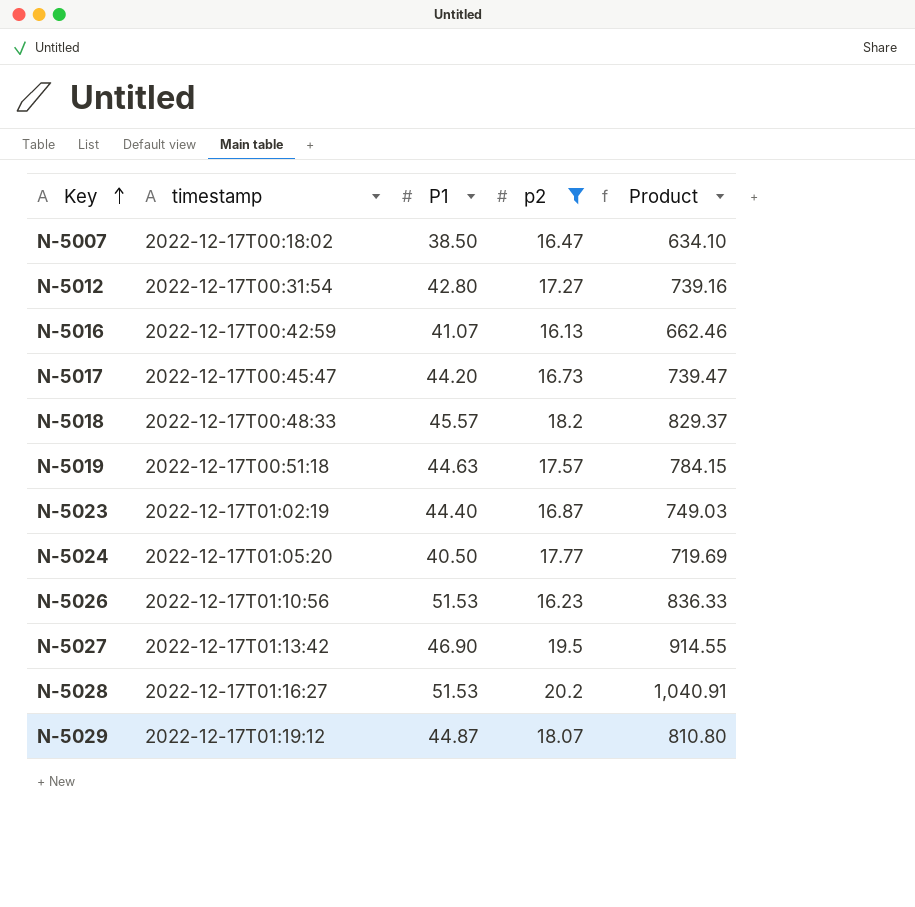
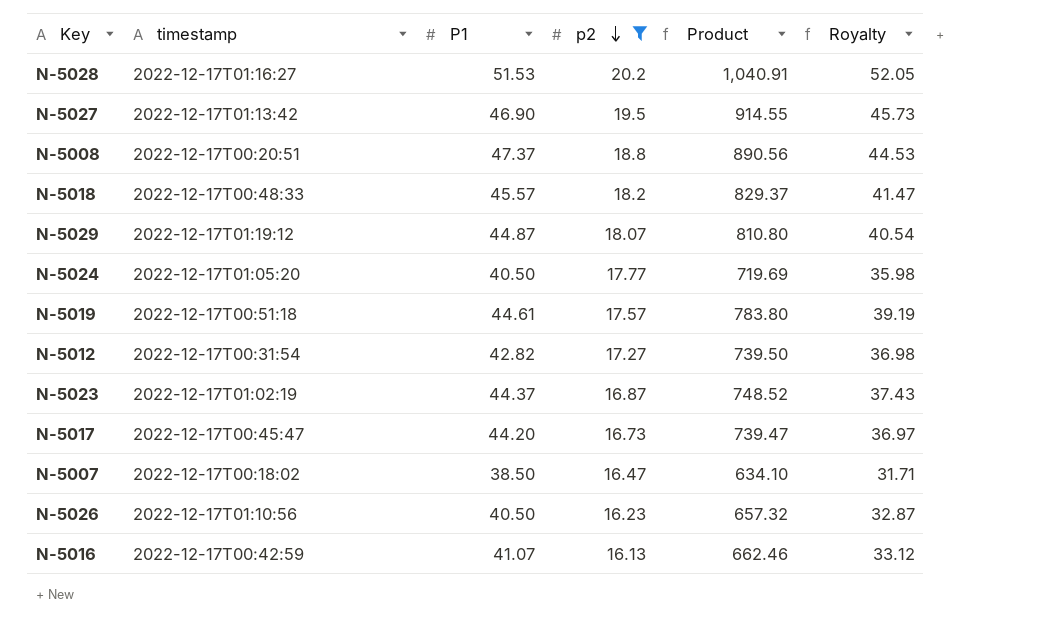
row order: Key ascending -> p2 descending
column Royalty | formula: none -> [Product] * 0.05
row N-5008: none -> 2022-12-17T00:20:51 | 47.37 | 18.8 | 890.56 | 44.53
N-5019 | P1: 44.63 -> 44.61
N-5019 | Product: 784.15 -> 783.80
N-5012 | P1: 42.80 -> 42.82
N-5012 | Product: 739.16 -> 739.50
N-5023 | P1: 44.40 -> 44.37
N-5023 | Product: 749.03 -> 748.52
N-5026 | P1: 51.53 -> 40.50
N-5026 | Product: 836.33 -> 657.32

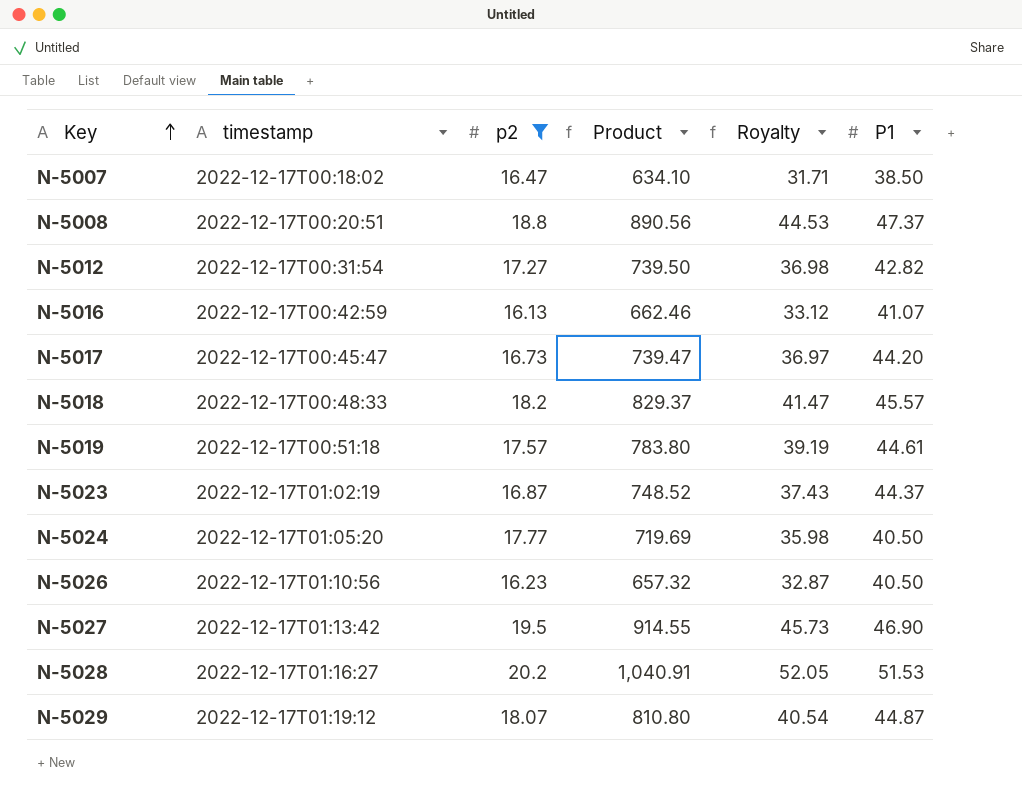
row order: p2 descending -> Key ascending
column P1 | position: 3 -> 6

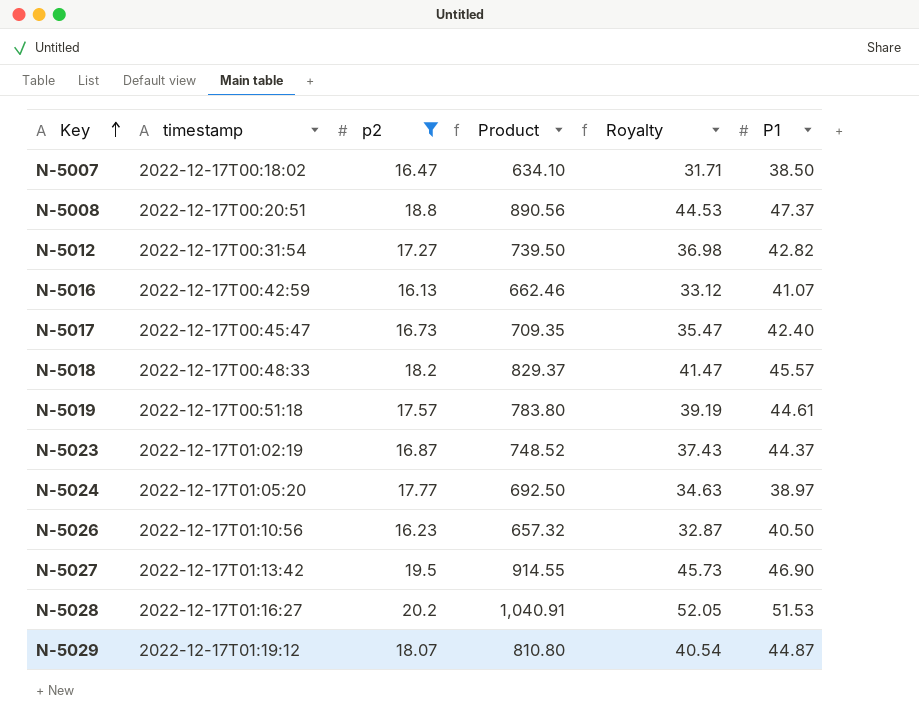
N-5017 | Product: 739.47 -> 709.35
N-5017 | Royalty: 36.97 -> 35.47
N-5017 | P1: 44.20 -> 42.40
N-5024 | Product: 719.69 -> 692.50
N-5024 | Royalty: 35.98 -> 34.63
N-5024 | P1: 40.50 -> 38.97

